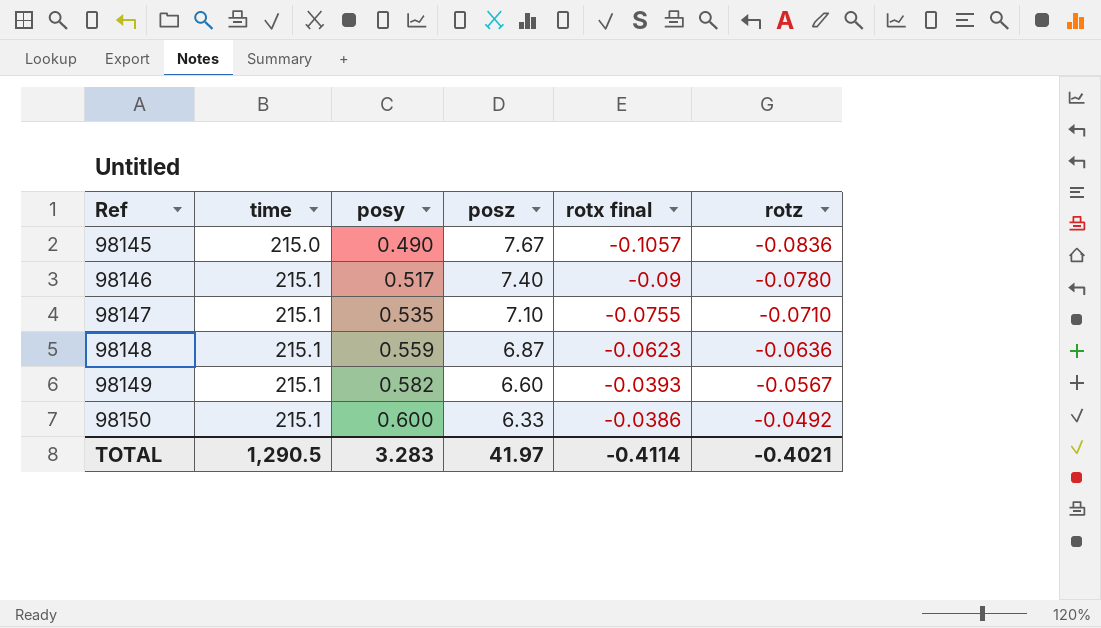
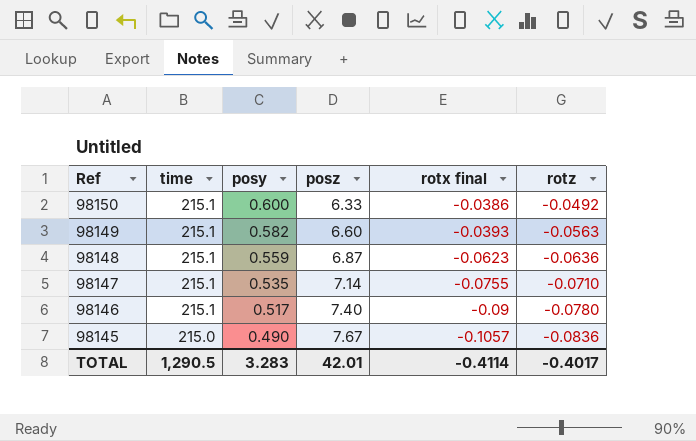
row order: Ref ascending -> Ref descending
98149 | rotz: -0.0567 -> -0.0563
98147 | posz: 7.10 -> 7.14
TOTAL | posz: 41.97 -> 42.01
TOTAL | rotz: -0.4021 -> -0.4017

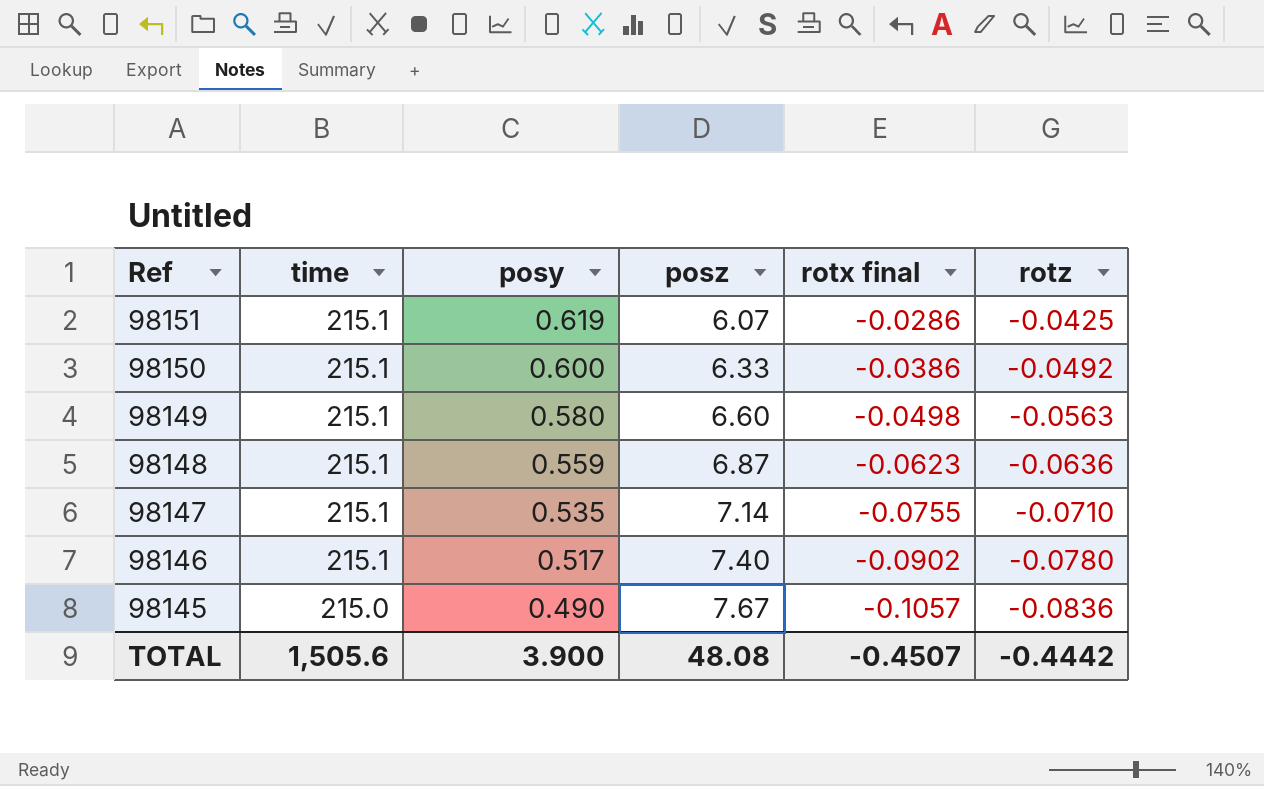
row 98151: none -> 215.1 | 0.619 | 6.07 | -0.0286 | -0.0425
98149 | posy: 0.582 -> 0.580
98149 | rotx final: -0.0393 -> -0.0498
98146 | rotx final: -0.09 -> -0.0902
TOTAL | time: 1,290.5 -> 1,505.6
TOTAL | posy: 3.283 -> 3.900
TOTAL | posz: 42.01 -> 48.08
TOTAL | rotx final: -0.4114 -> -0.4507
TOTAL | rotz: -0.4017 -> -0.4442

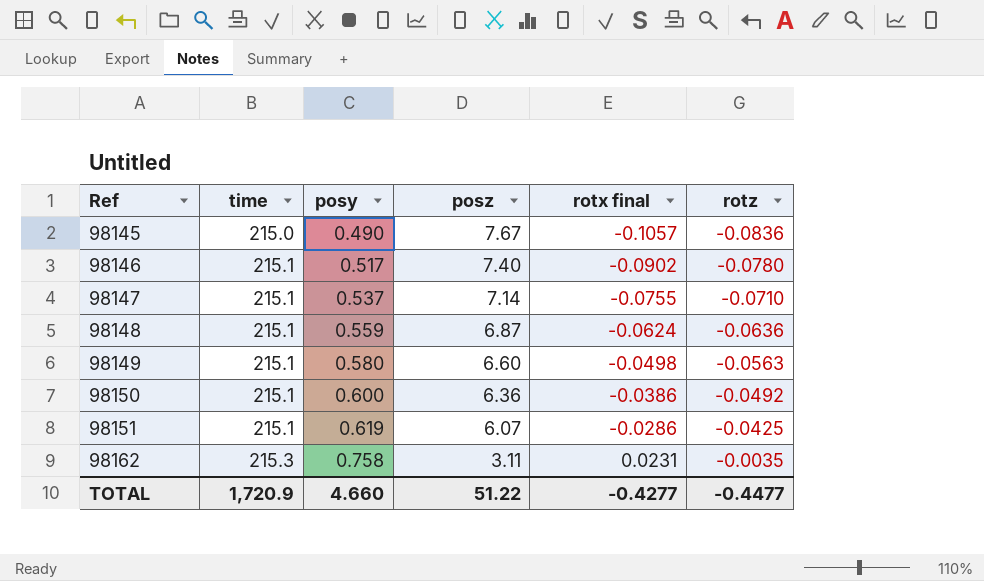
row order: Ref descending -> Ref ascending
98147 | posy: 0.535 -> 0.537
98148 | rotx final: -0.0623 -> -0.0624
98150 | posz: 6.33 -> 6.36
row 98162: none -> 215.3 | 0.758 | 3.11 | 0.0231 | -0.0035
TOTAL | time: 1,505.6 -> 1,720.9
TOTAL | posy: 3.900 -> 4.660
TOTAL | posz: 48.08 -> 51.22
TOTAL | rotx final: -0.4507 -> -0.4277
TOTAL | rotz: -0.4442 -> -0.4477

